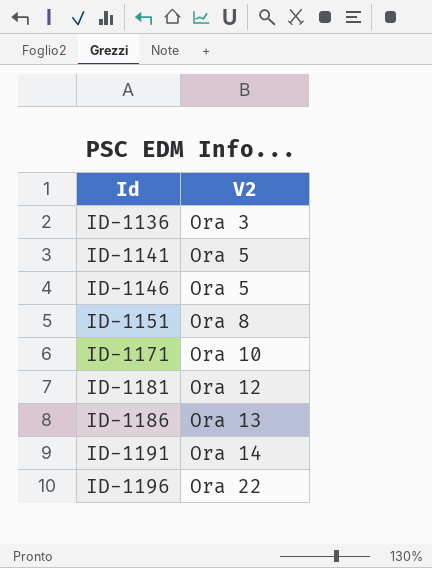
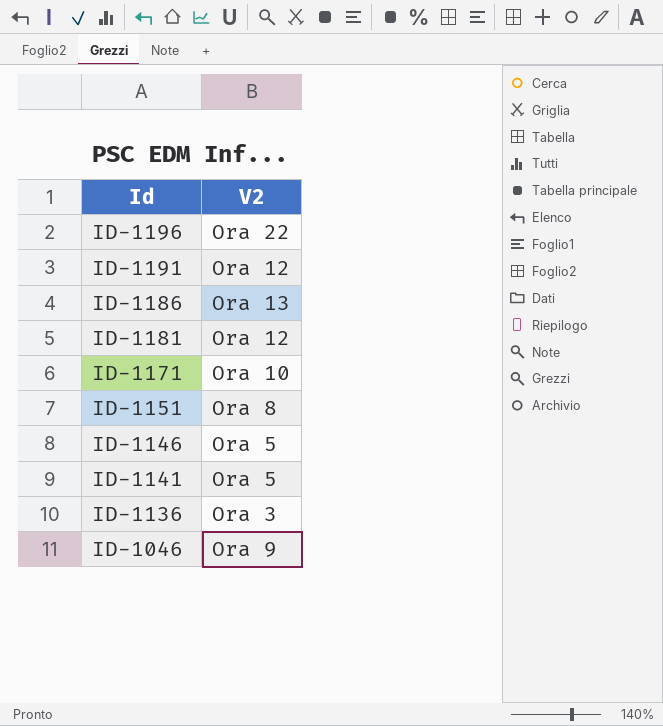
row order: Id ascending -> Id descending
ID-1191 | V2: Ora 14 -> Ora 12
row ID-1046: none -> Ora 9

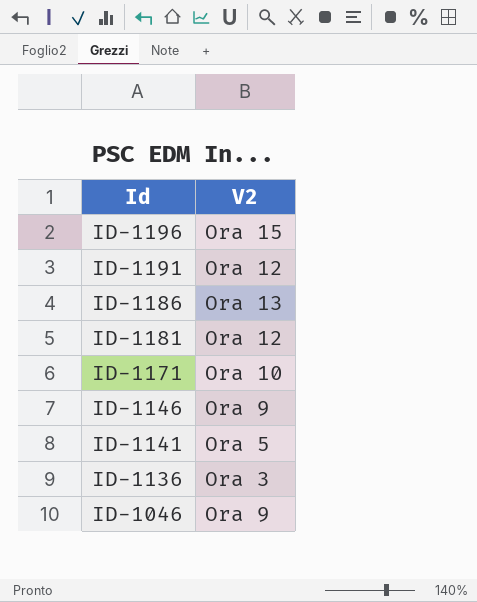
row ID-1151: Ora 8 -> none
ID-1196 | V2: Ora 22 -> Ora 15
ID-1146 | V2: Ora 5 -> Ora 9

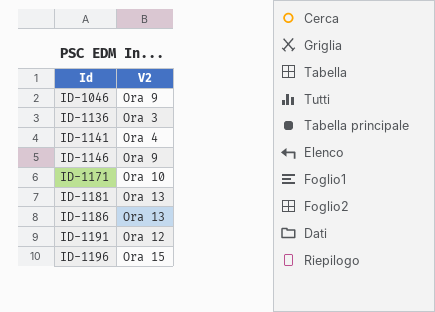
row order: Id descending -> Id ascending
ID-1141 | V2: Ora 5 -> Ora 4
ID-1181 | V2: Ora 12 -> Ora 13

